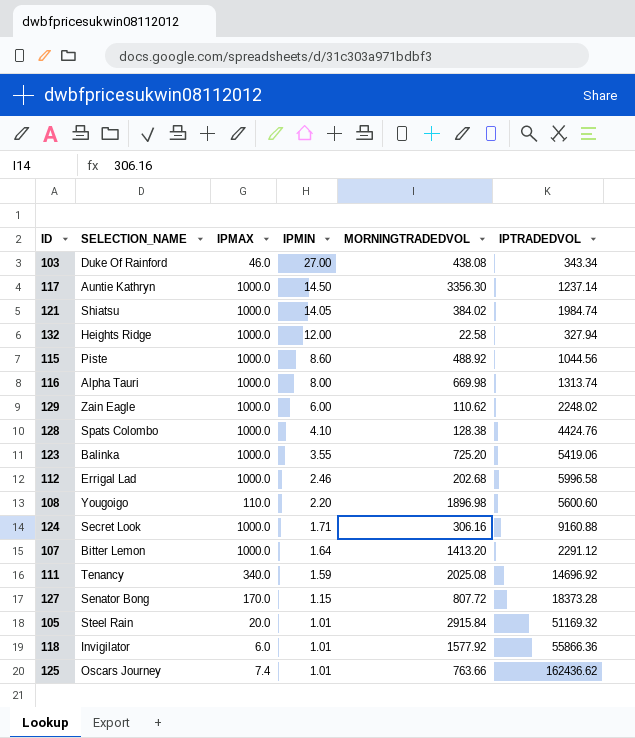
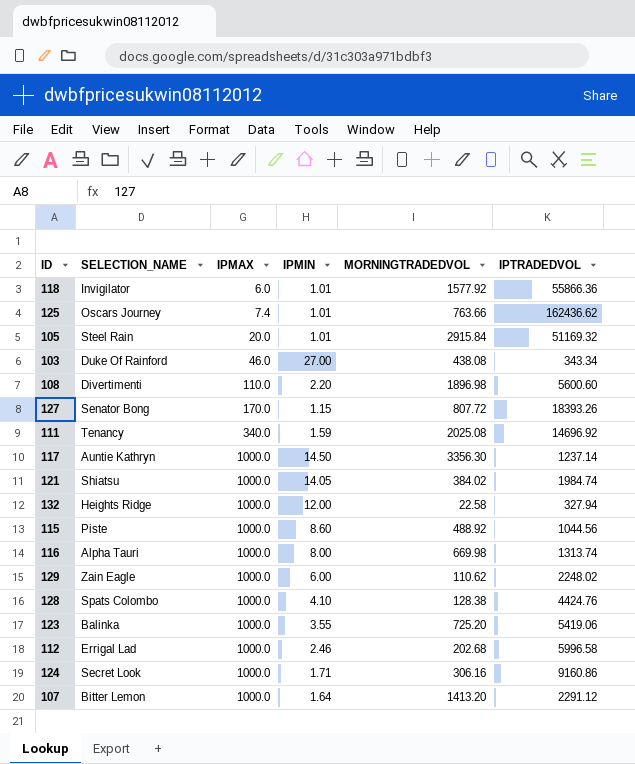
row order: IPMIN descending -> IPMAX ascending
108 | SELECTION_NAME: Yougoigo -> Divertimenti
127 | IPTRADEDVOL: 18373.28 -> 18393.26
124 | IPTRADEDVOL: 9160.88 -> 9160.86

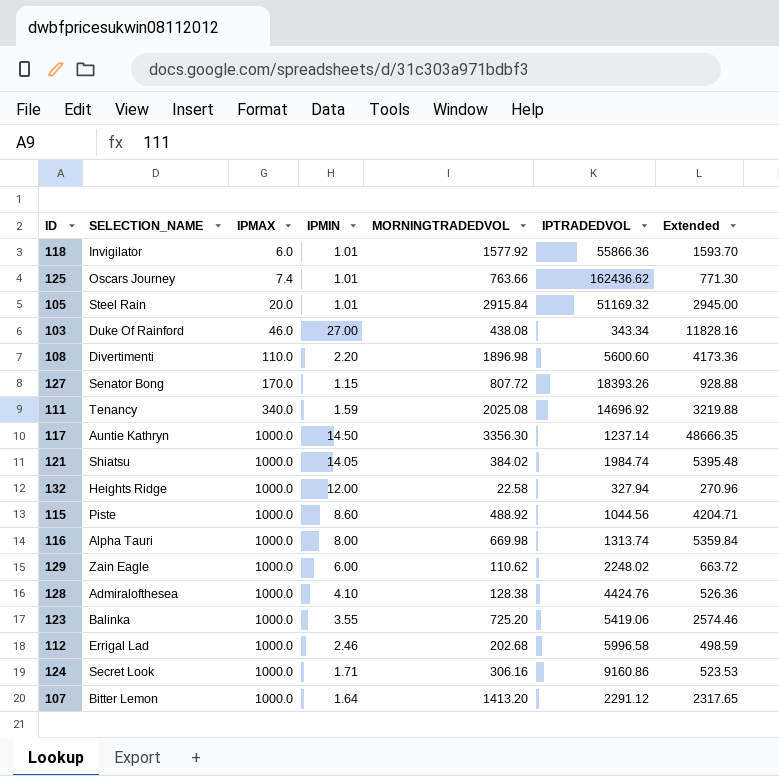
column Extended | formula: none -> [IPMIN] * [MORNINGTRADEDVOL]
128 | SELECTION_NAME: Spats Colombo -> Admiralofthesea

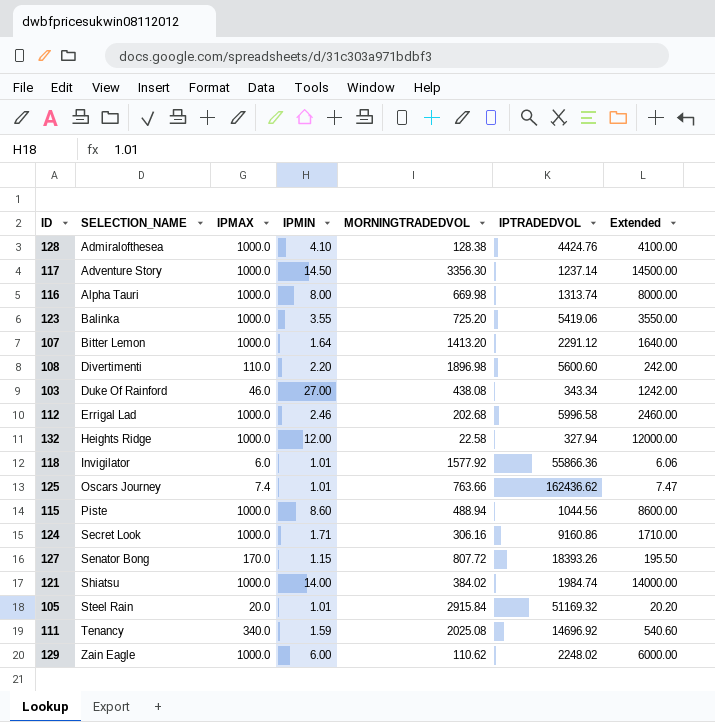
row order: IPMAX ascending -> SELECTION_NAME ascending
column Extended | formula: [IPMIN] * [MORNINGTRADEDVOL] -> [IPMAX] * [IPMIN]
117 | SELECTION_NAME: Auntie Kathryn -> Adventure Story
115 | MORNINGTRADEDVOL: 488.92 -> 488.94
121 | IPMIN: 14.05 -> 14.00

